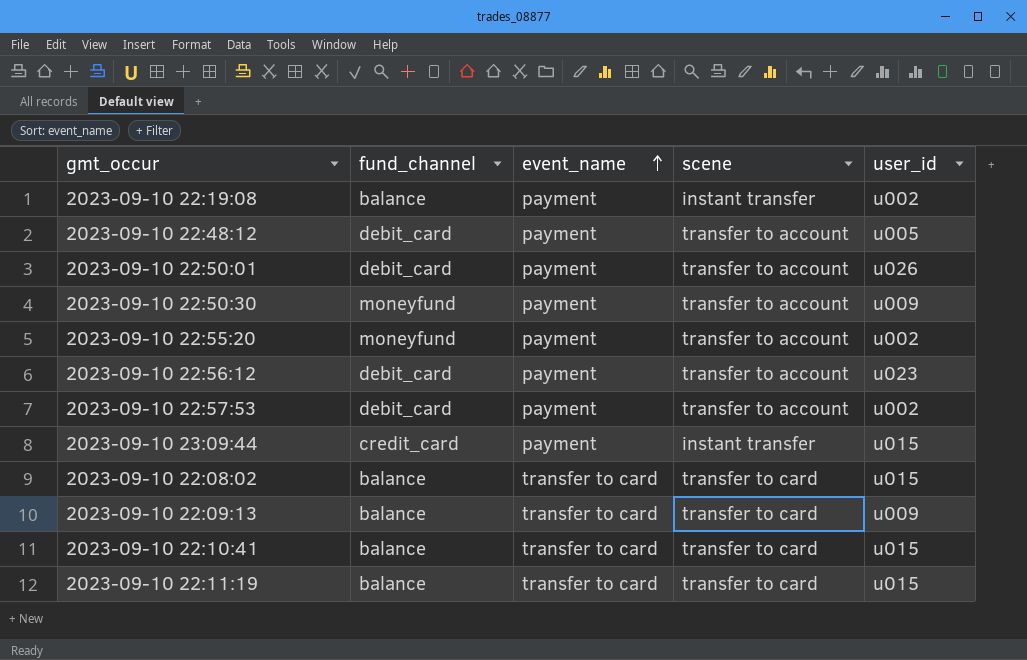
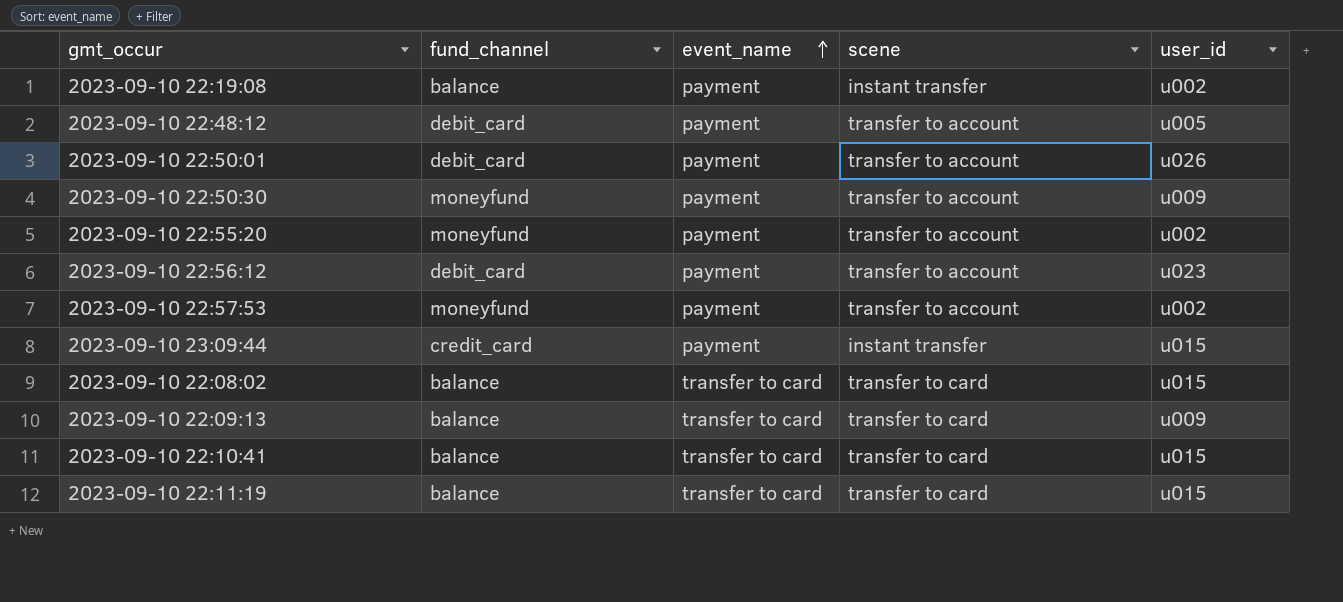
2023-09-10 22:57:53 | fund_channel: debit_card -> moneyfund

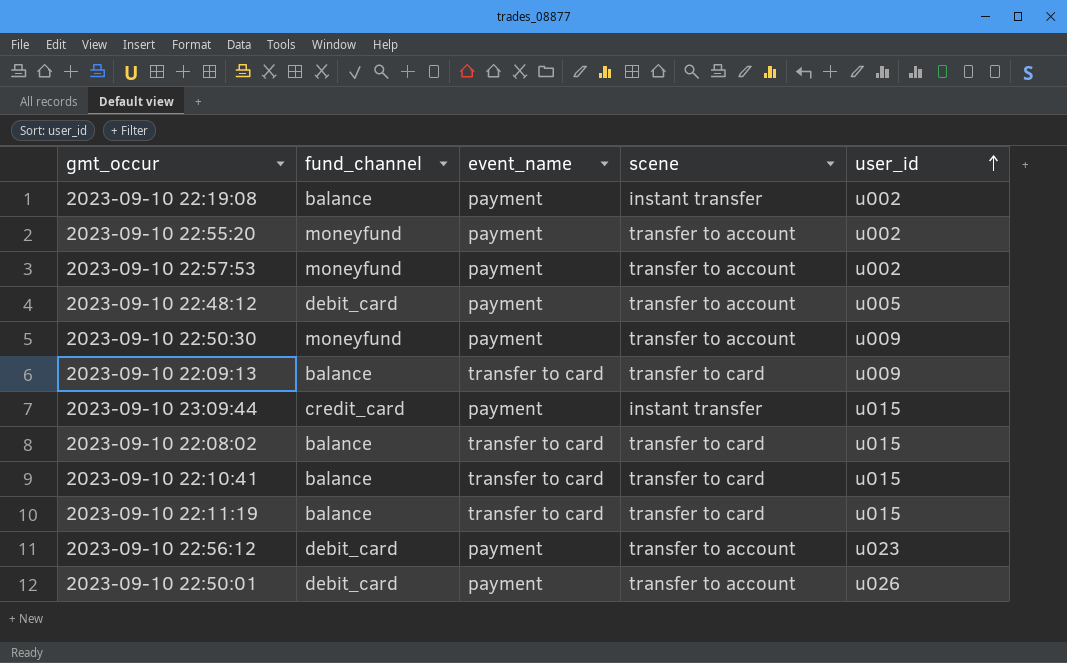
row order: event_name ascending -> user_id ascending

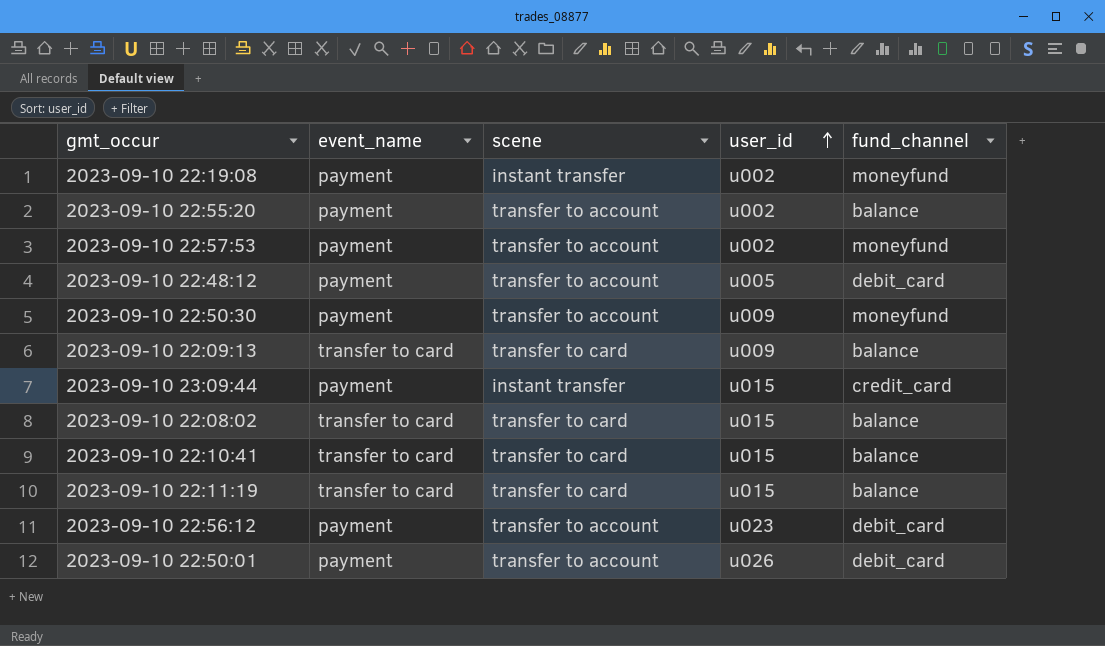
column fund_channel | position: 2 -> 5
2023-09-10 22:19:08 | fund_channel: balance -> moneyfund
2023-09-10 22:55:20 | fund_channel: moneyfund -> balance

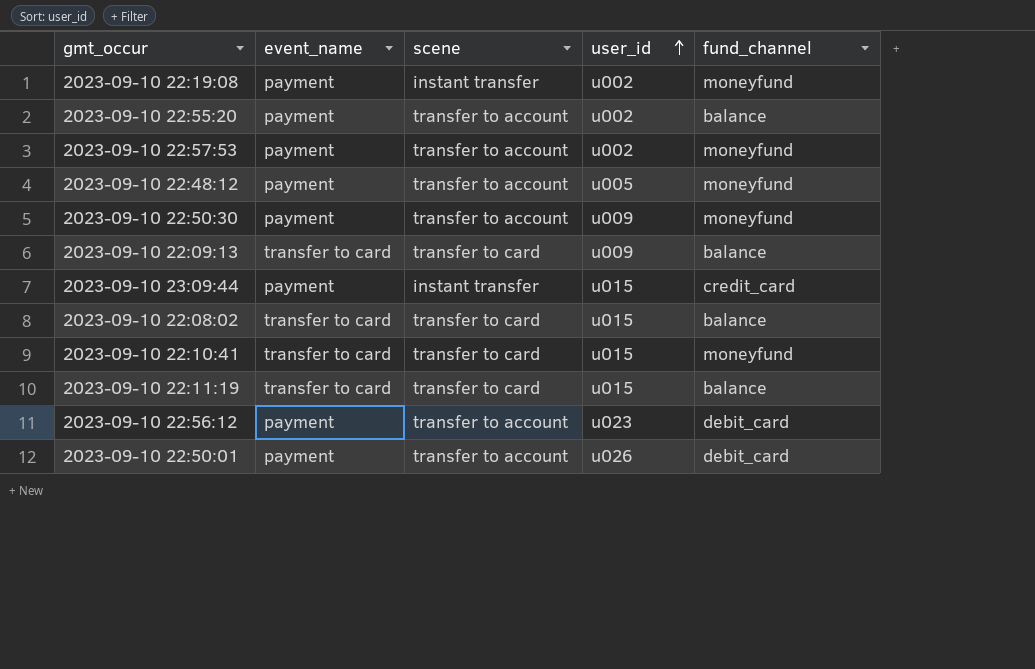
2023-09-10 22:48:12 | fund_channel: debit_card -> moneyfund
2023-09-10 22:10:41 | fund_channel: balance -> moneyfund

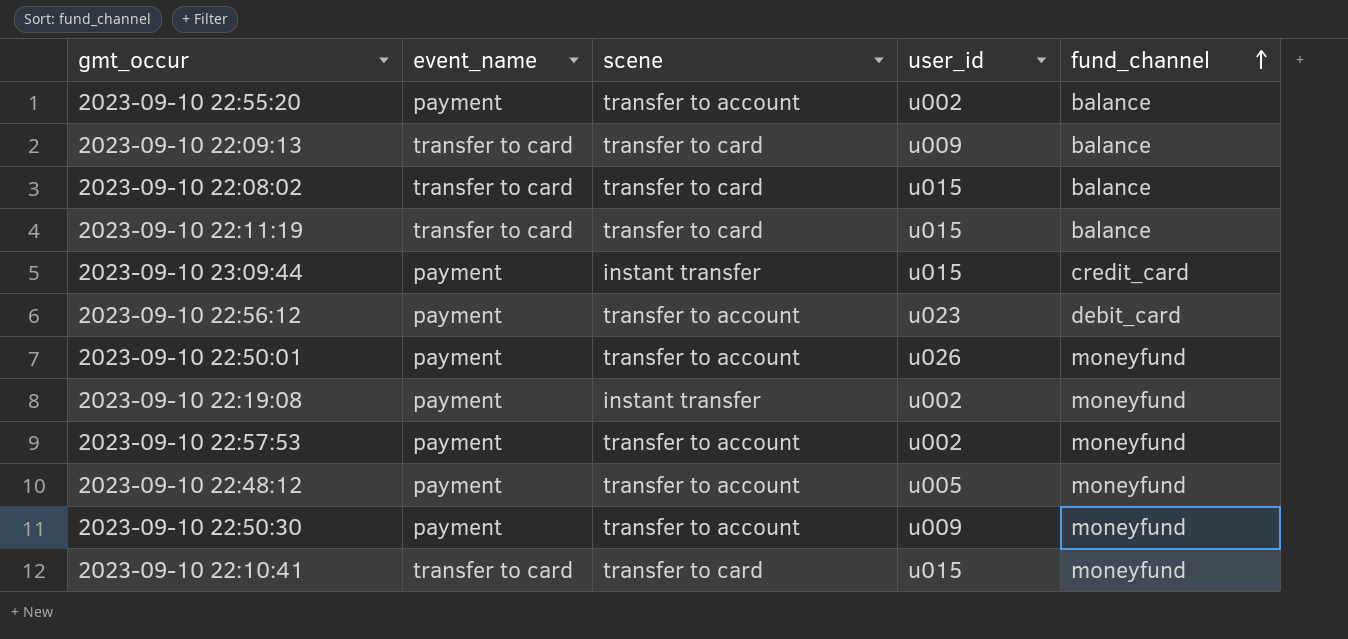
row order: user_id ascending -> fund_channel ascending
2023-09-10 22:50:01 | fund_channel: debit_card -> moneyfund

